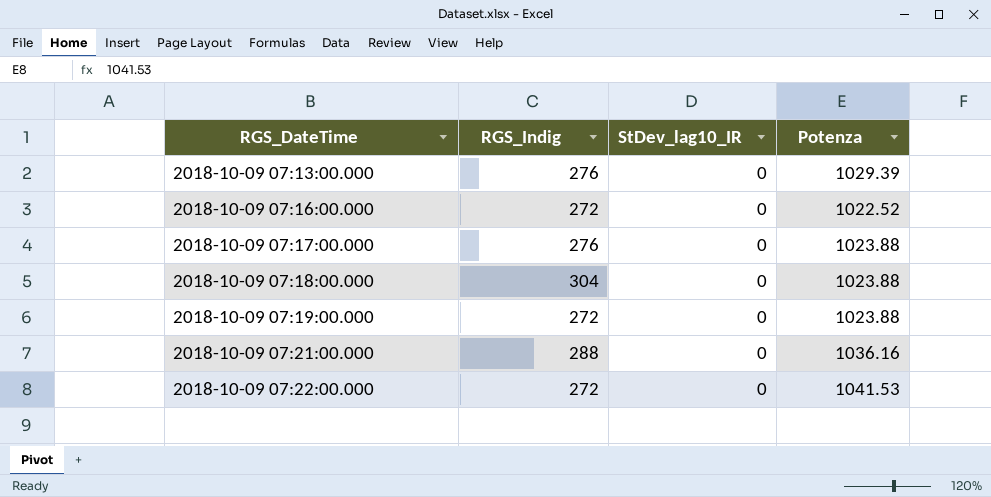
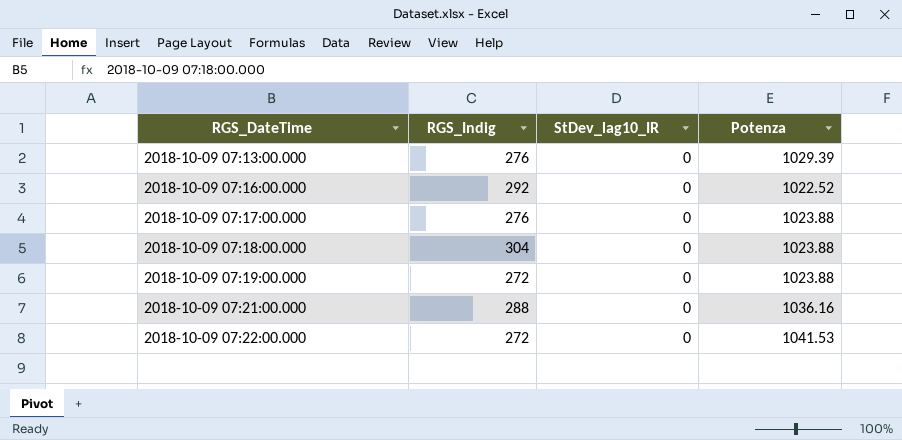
2018-10-09 07:16:00.000 | RGS_Indig: 272 -> 292

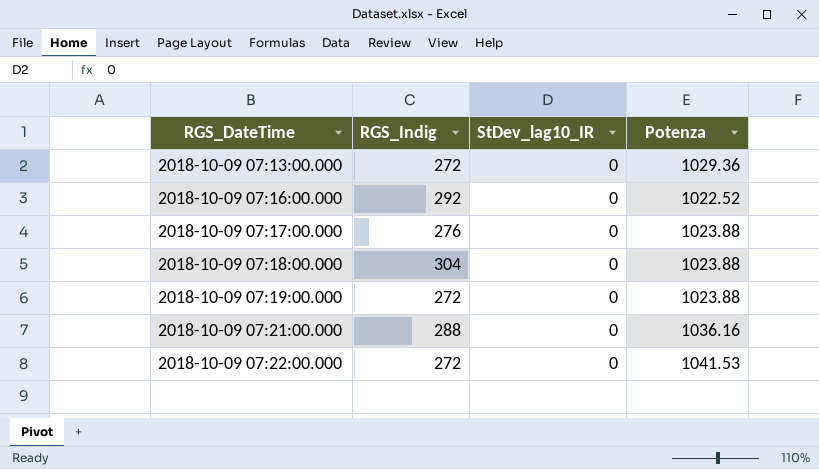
2018-10-09 07:13:00.000 | RGS_Indig: 276 -> 272
2018-10-09 07:13:00.000 | Potenza: 1029.39 -> 1029.36

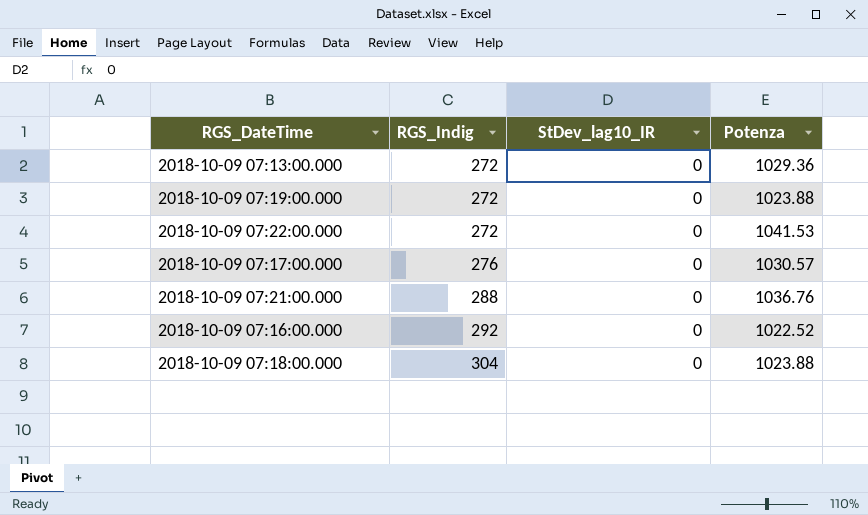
row order: RGS_DateTime ascending -> RGS_Indig ascending
2018-10-09 07:17:00.000 | Potenza: 1023.88 -> 1030.57
2018-10-09 07:21:00.000 | Potenza: 1036.16 -> 1036.76

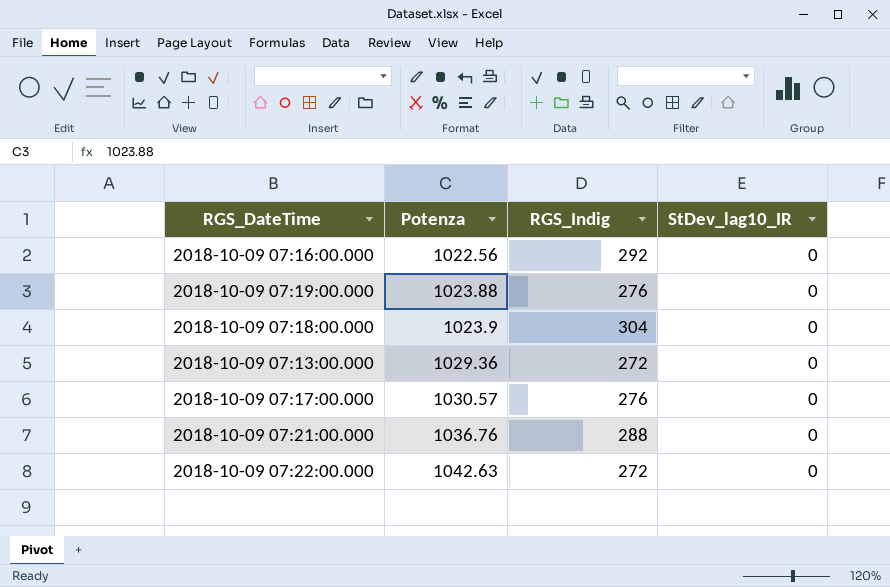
row order: RGS_Indig ascending -> Potenza ascending
column Potenza | position: 4 -> 2
2018-10-09 07:16:00.000 | Potenza: 1022.52 -> 1022.56
2018-10-09 07:19:00.000 | RGS_Indig: 272 -> 276
2018-10-09 07:18:00.000 | Potenza: 1023.88 -> 1023.9
2018-10-09 07:22:00.000 | Potenza: 1041.53 -> 1042.63

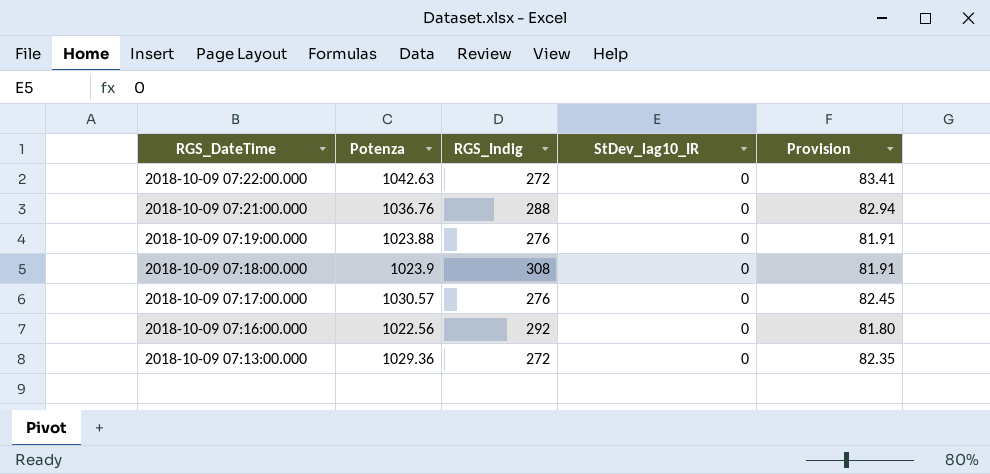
row order: Potenza ascending -> RGS_DateTime descending
column Provision | formula: none -> [Potenza] * 0.08
2018-10-09 07:18:00.000 | RGS_Indig: 304 -> 308

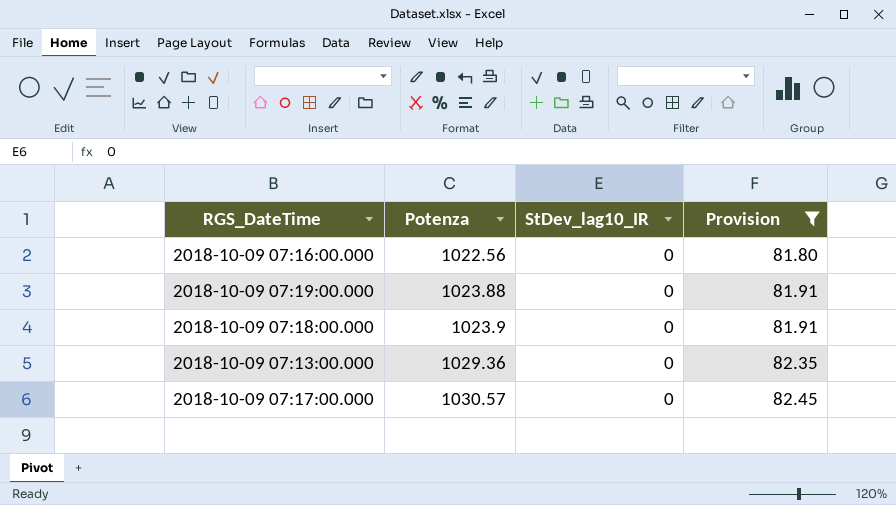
filter: none -> Provision <= 82.45
row order: RGS_DateTime descending -> Potenza ascending
column RGS_Indig | position: 3 -> none

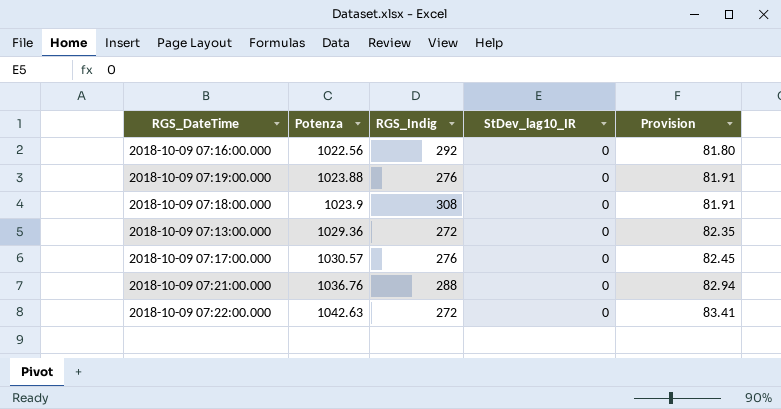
filter: Provision <= 82.45 -> none
column RGS_Indig | position: none -> 3

